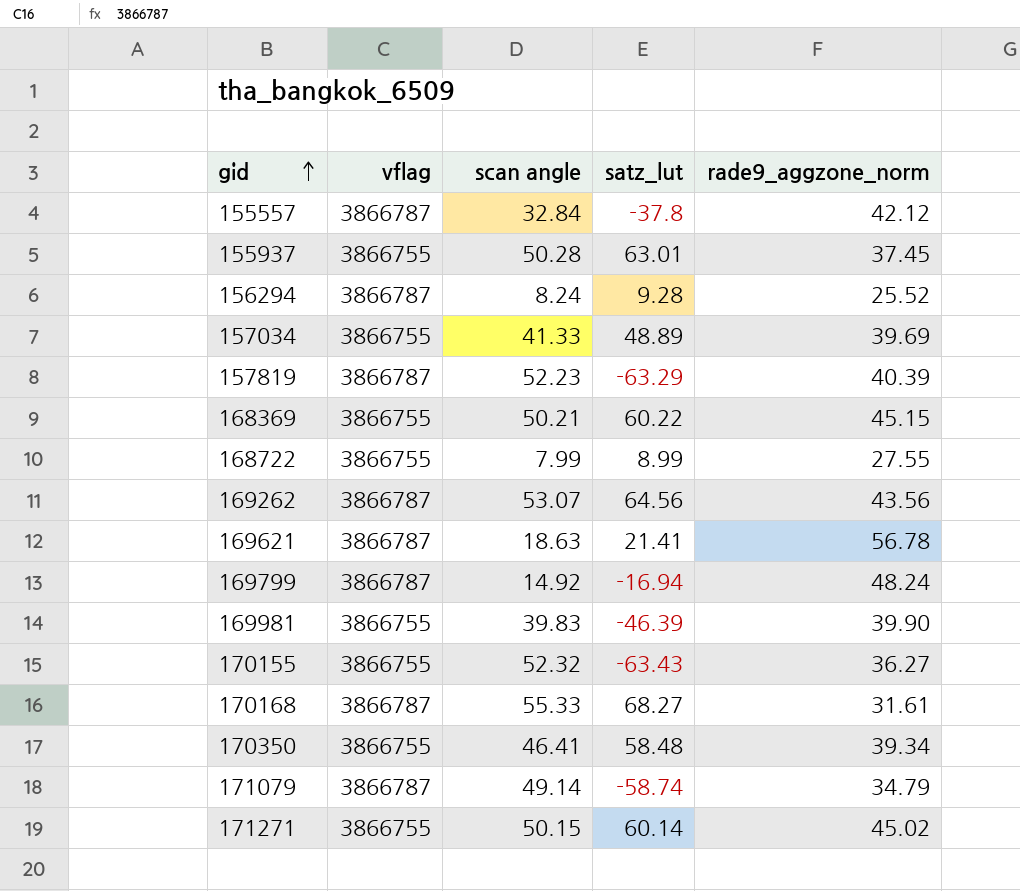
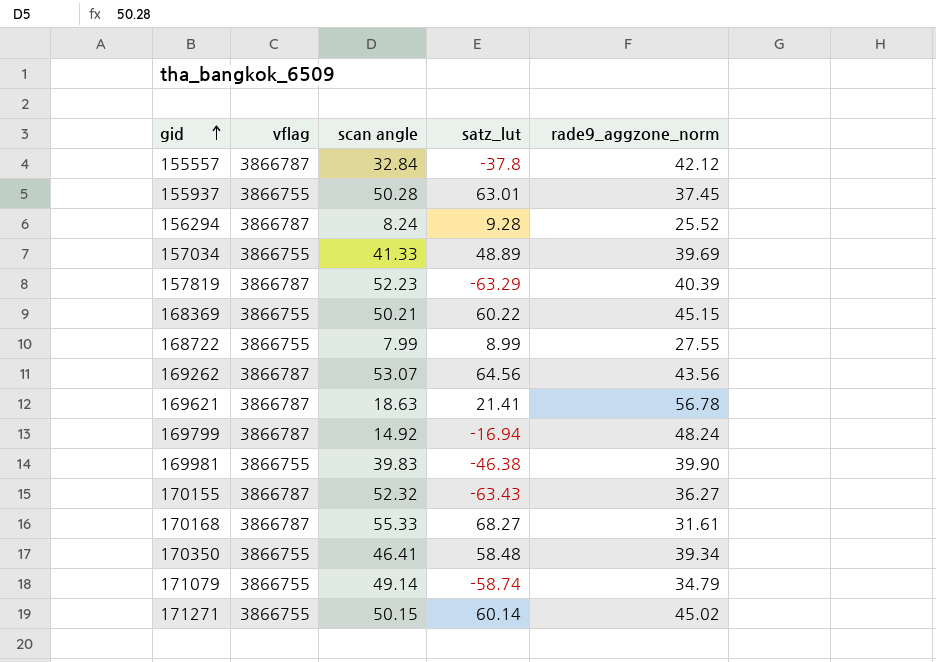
169981 | satz_lut: -46.39 -> -46.38
170155 | vflag: 3866755 -> 3866787
171079 | vflag: 3866787 -> 3866755

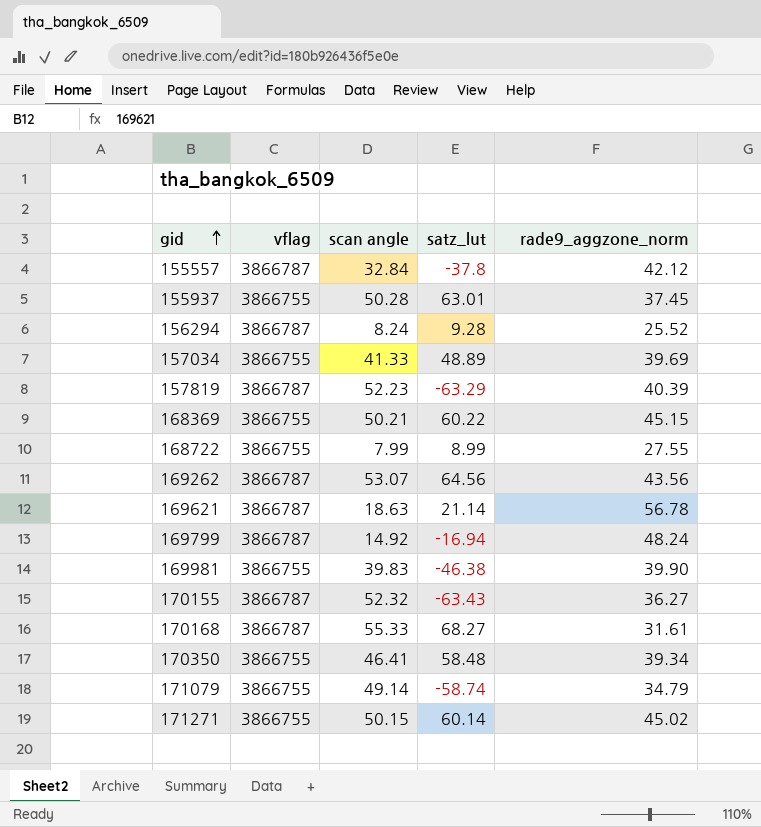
169621 | satz_lut: 21.41 -> 21.14

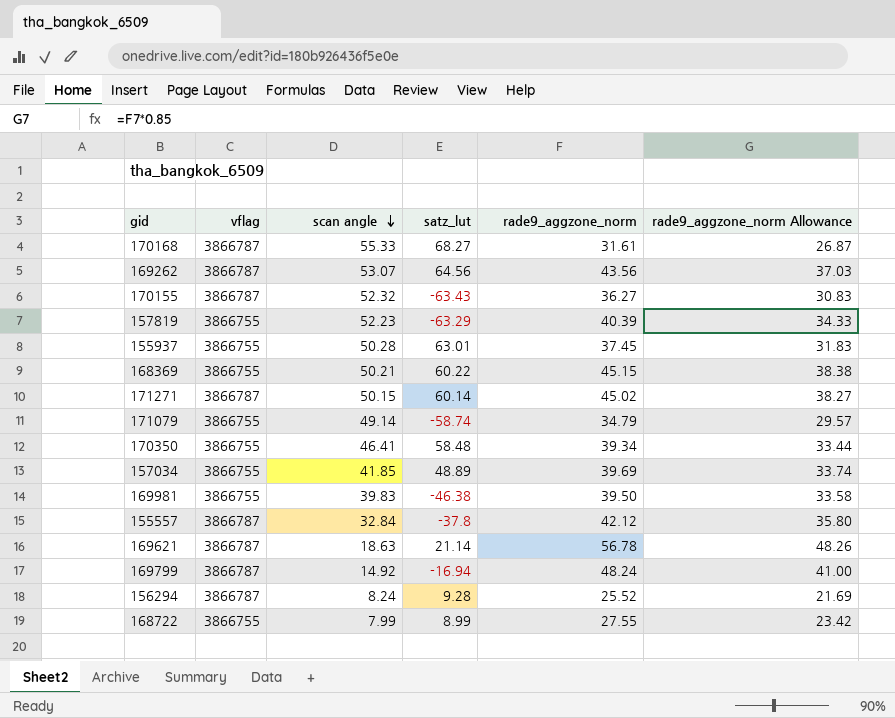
row order: gid ascending -> scan angle descending
column rade9_aggzone_norm Allowance | formula: none -> [rade9_aggzone_norm] * 0.85
157819 | vflag: 3866787 -> 3866755
171271 | vflag: 3866755 -> 3866787
157034 | scan angle: 41.33 -> 41.85
169981 | rade9_aggzone_norm: 39.90 -> 39.50

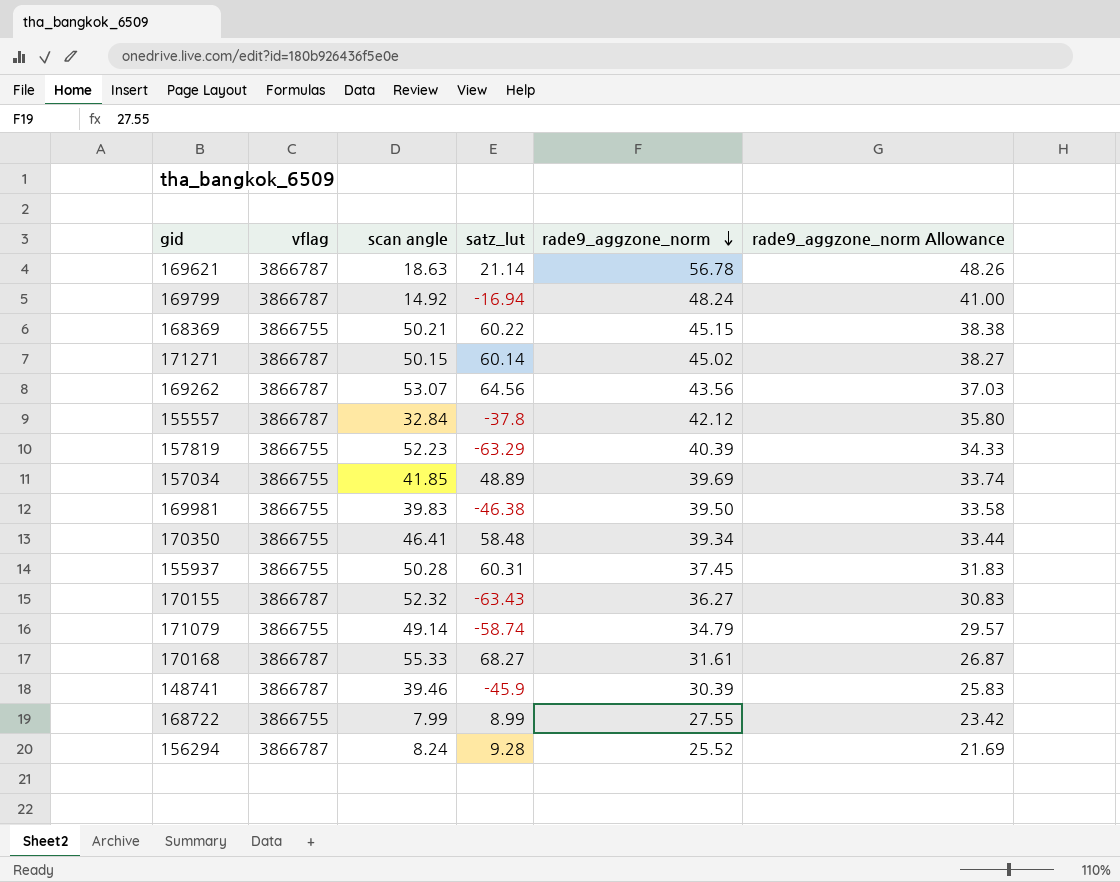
row order: scan angle descending -> rade9_aggzone_norm descending
155937 | satz_lut: 63.01 -> 60.31
row 148741: none -> 3866787 | 39.46 | -45.9 | 30.39 | 25.83

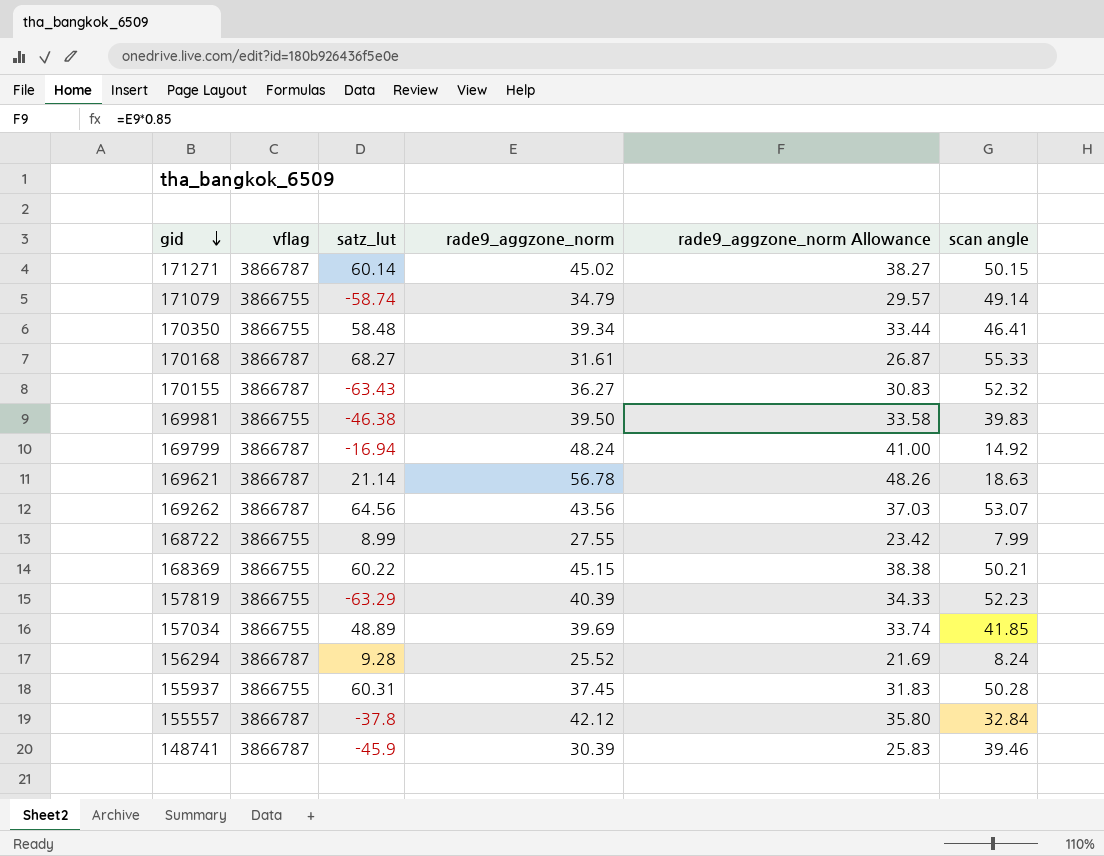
row order: rade9_aggzone_norm descending -> gid descending
column scan angle | position: 3 -> 6

